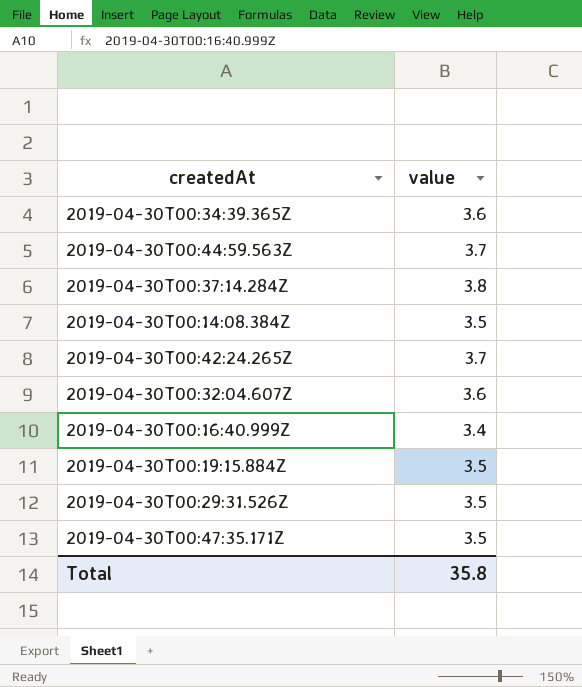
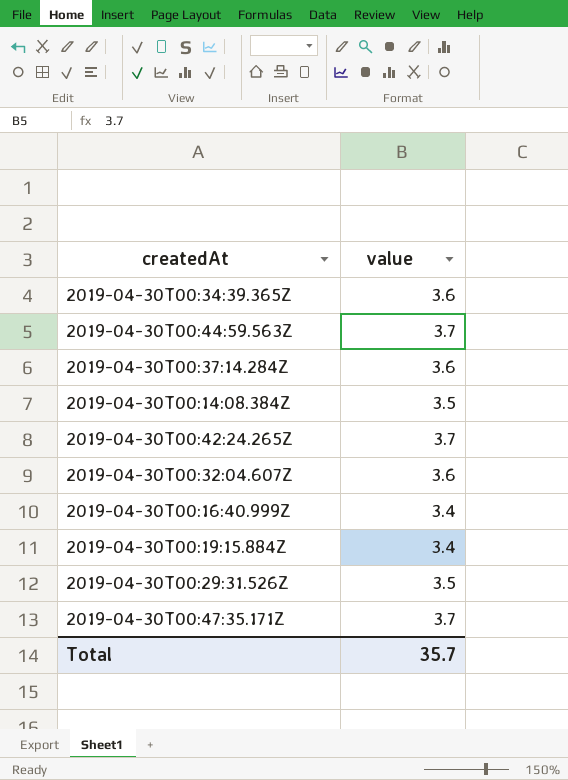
2019-04-30T00:37:14.284Z | value: 3.8 -> 3.6
2019-04-30T00:19:15.884Z | value: 3.5 -> 3.4
2019-04-30T00:47:35.171Z | value: 3.5 -> 3.7
Total | value: 35.8 -> 35.7

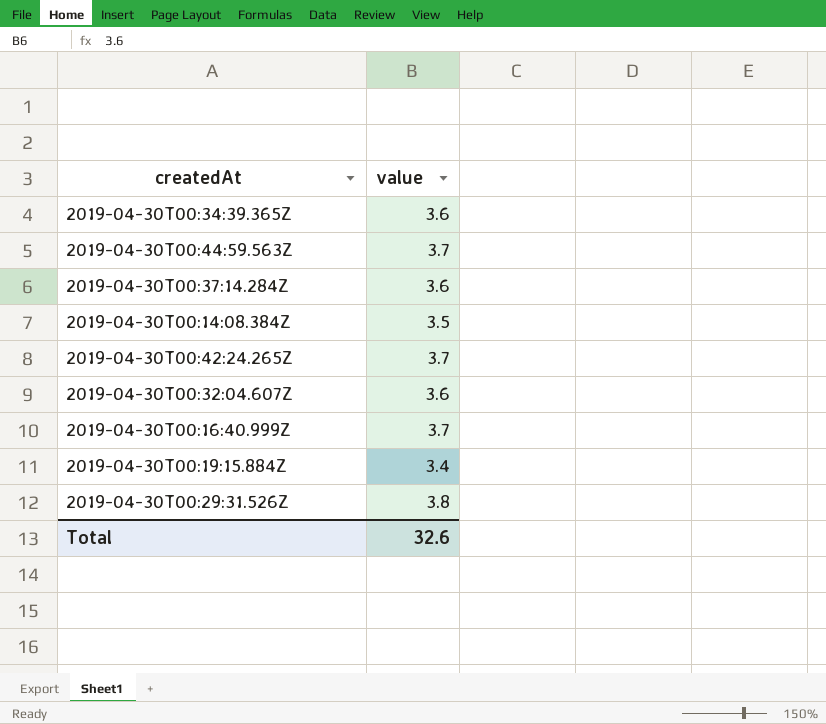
row 2019-04-30T00:47:35.171Z: 3.7 -> none
2019-04-30T00:16:40.999Z | value: 3.4 -> 3.7
2019-04-30T00:29:31.526Z | value: 3.5 -> 3.8
Total | value: 35.7 -> 32.6

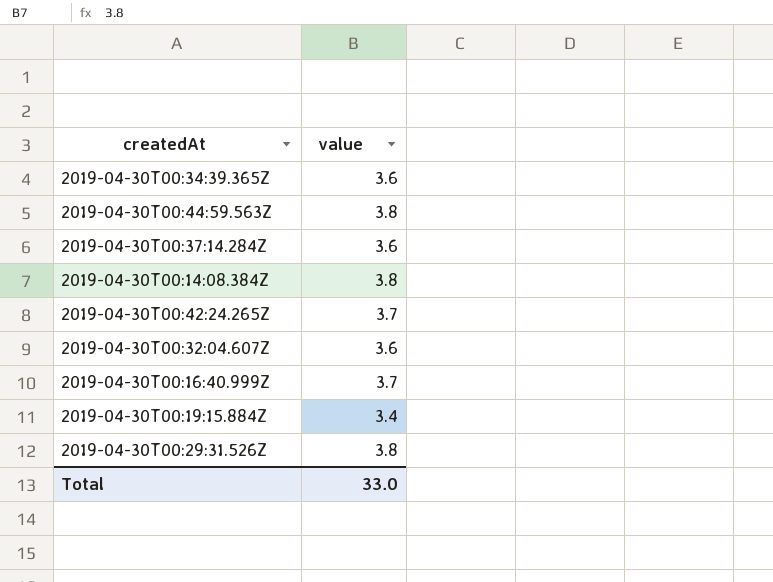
2019-04-30T00:44:59.563Z | value: 3.7 -> 3.8
2019-04-30T00:14:08.384Z | value: 3.5 -> 3.8
Total | value: 32.6 -> 33.0

